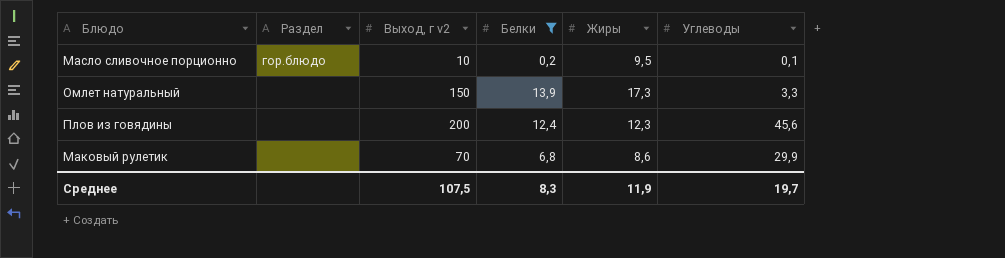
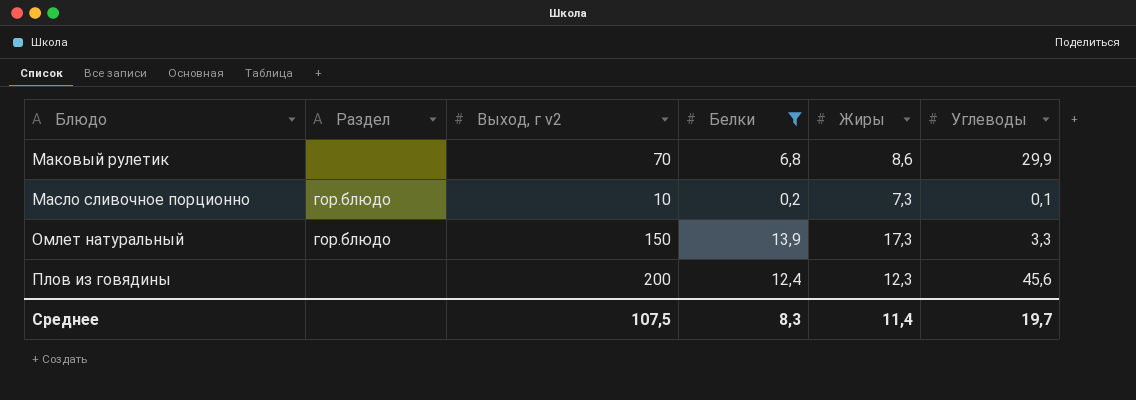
row order: none -> Блюдо ascending
Масло сливочное порционно | Жиры: 9,5 -> 7,3
Омлет натуральный | Раздел: none -> гор.блюдо
Среднее | Жиры: 11,9 -> 11,4

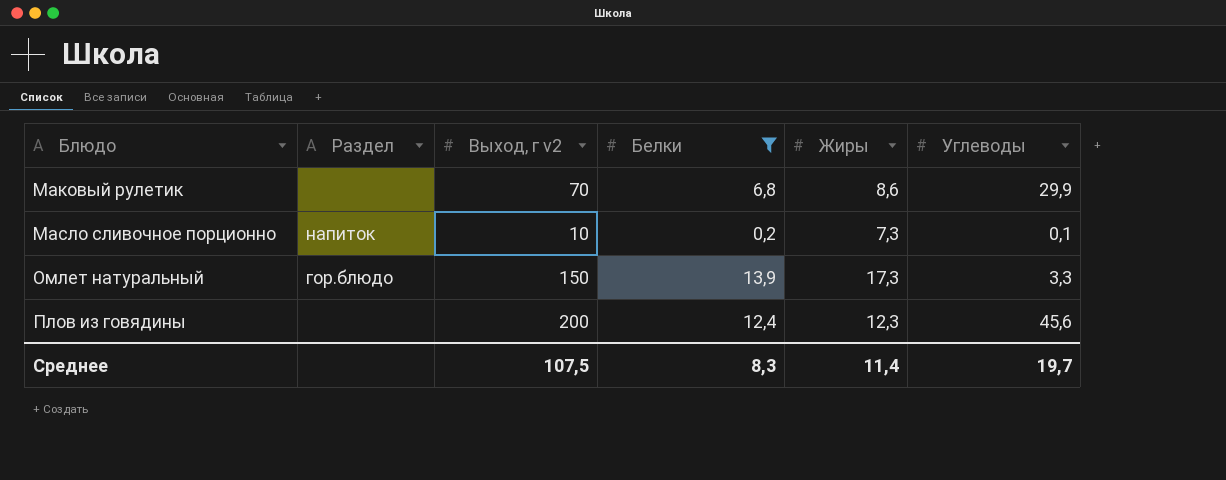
Масло сливочное порционно | Раздел: гор.блюдо -> напиток

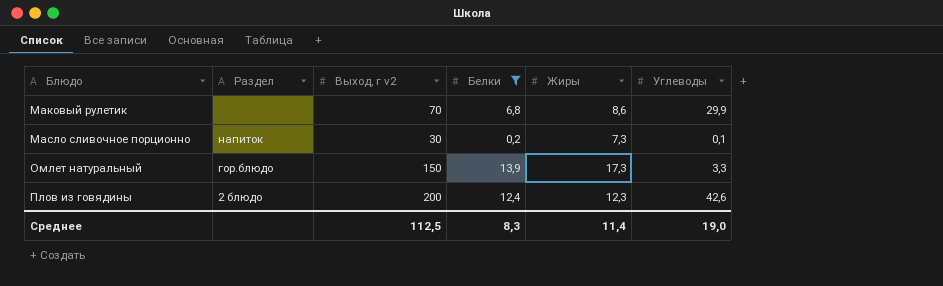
Масло сливочное порционно | Выход, г v2: 10 -> 30
Плов из говядины | Раздел: none -> 2 блюдо
Плов из говядины | Углеводы: 45,6 -> 42,6
Среднее | Выход, г v2: 107,5 -> 112,5
Среднее | Углеводы: 19,7 -> 19,0

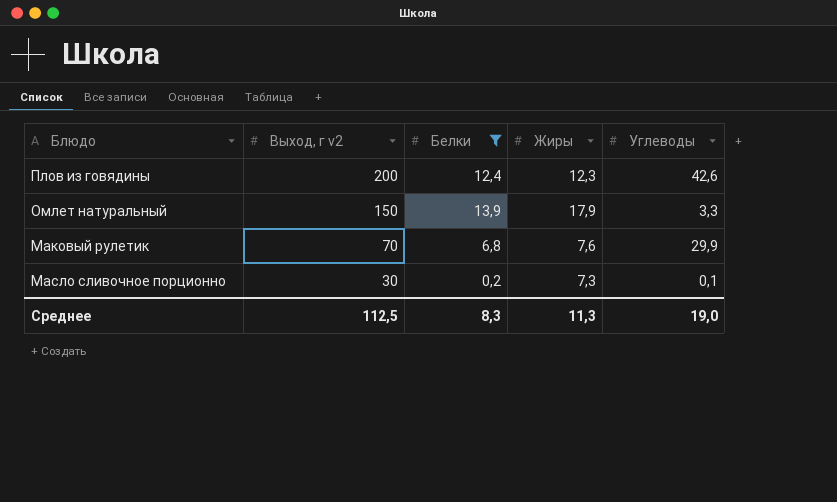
row order: Блюдо ascending -> Выход, г v2 descending
column Раздел | position: 2 -> none
Омлет натуральный | Жиры: 17,3 -> 17,9
Маковый рулетик | Жиры: 8,6 -> 7,6
Среднее | Жиры: 11,4 -> 11,3

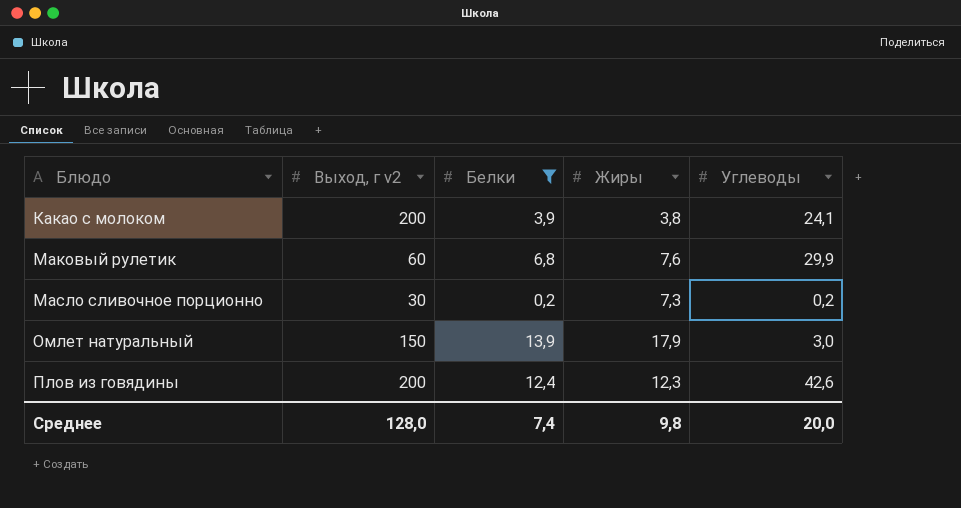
row order: Выход, г v2 descending -> Блюдо ascending
row Какао с молоком: none -> 200 | 3,9 | 3,8 | 24,1
Маковый рулетик | Выход, г v2: 70 -> 60
Масло сливочное порционно | Углеводы: 0,1 -> 0,2
Омлет натуральный | Углеводы: 3,3 -> 3,0
Среднее | Выход, г v2: 112,5 -> 128,0
Среднее | Белки: 8,3 -> 7,4
Среднее | Жиры: 11,3 -> 9,8
Среднее | Углеводы: 19,0 -> 20,0

